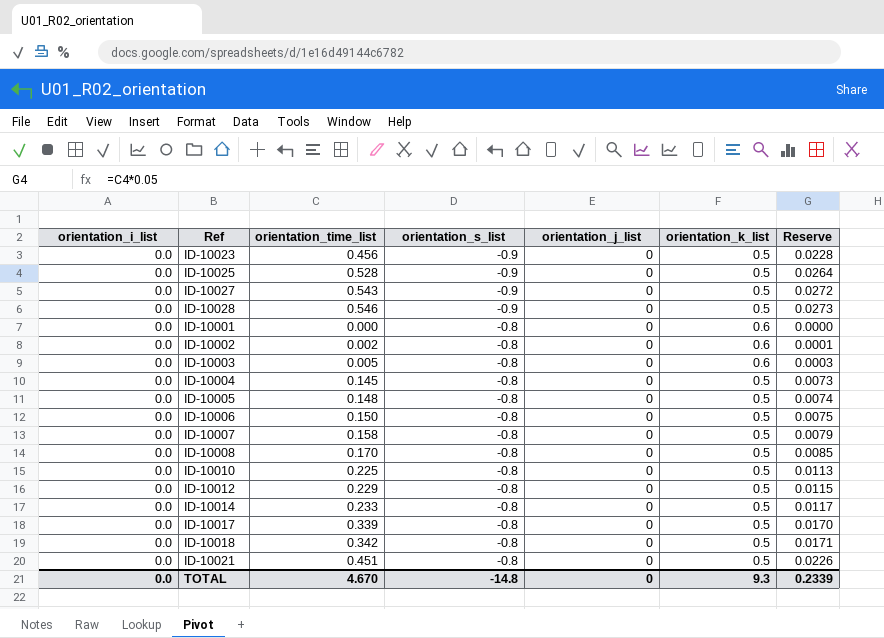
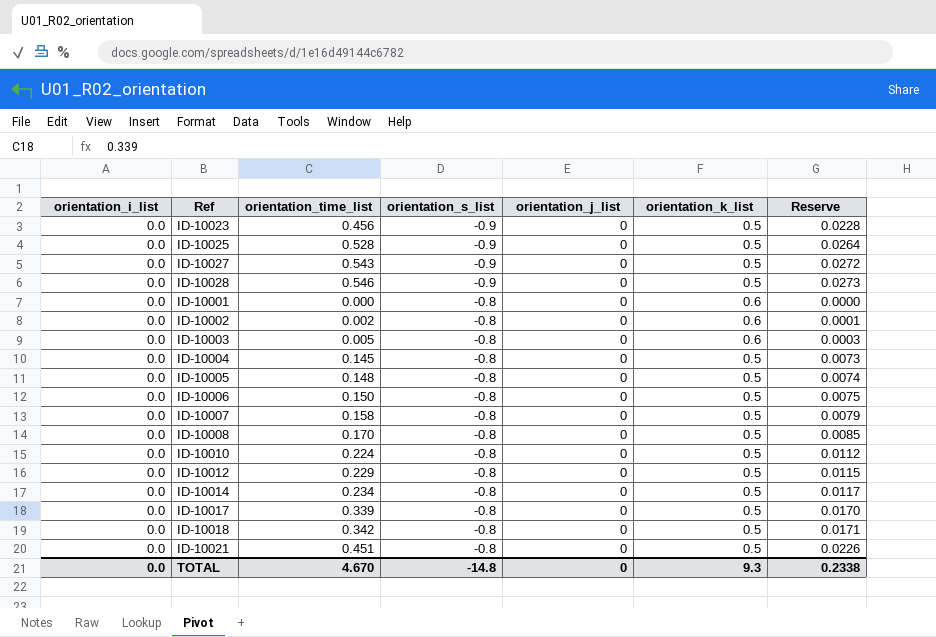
ID-10010 | orientation_time_list: 0.225 -> 0.224
ID-10010 | Reserve: 0.0113 -> 0.0112
ID-10014 | orientation_time_list: 0.233 -> 0.234
TOTAL | Reserve: 0.2339 -> 0.2338

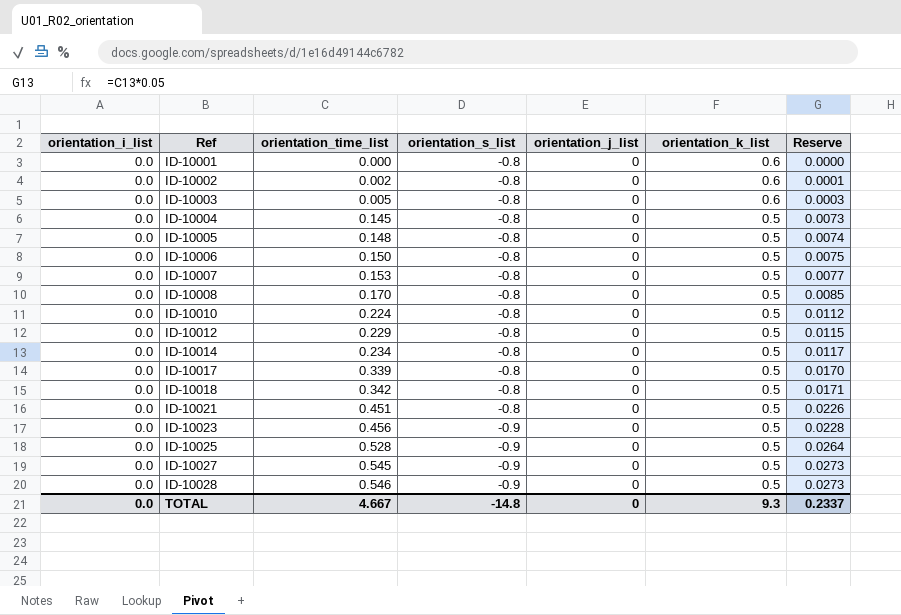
row order: orientation_s_list ascending -> Ref ascending
ID-10007 | orientation_time_list: 0.158 -> 0.153
ID-10007 | Reserve: 0.0079 -> 0.0077
ID-10027 | orientation_time_list: 0.543 -> 0.545
ID-10027 | Reserve: 0.0272 -> 0.0273
TOTAL | orientation_time_list: 4.670 -> 4.667
TOTAL | Reserve: 0.2338 -> 0.2337

